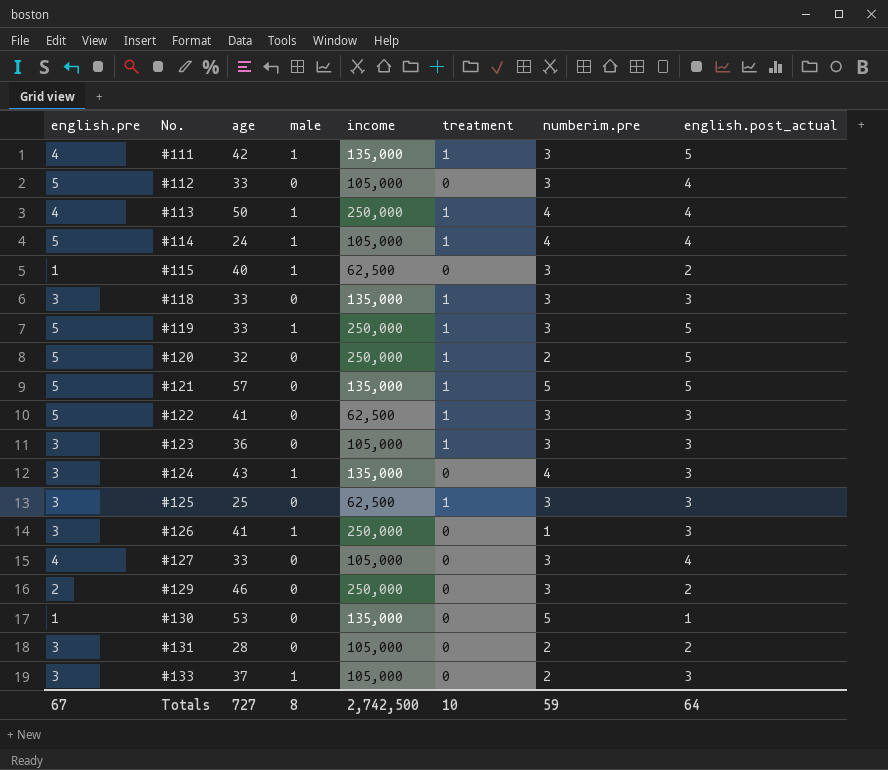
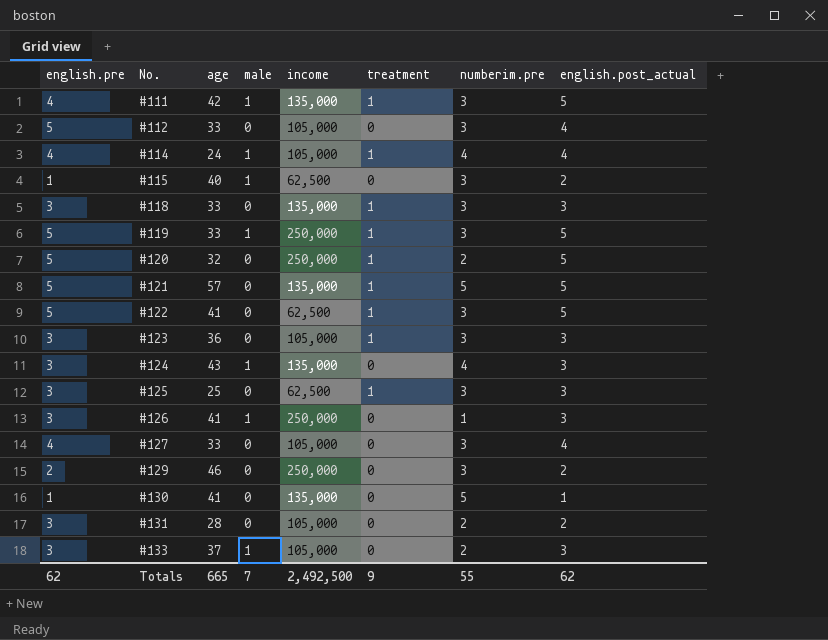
row #113: 4 | 50 | 1 | 250,000 | 1 | 4 | 4 -> none
#114 | english.pre: 5 -> 4
#122 | english.post_actual: 3 -> 5
#130 | age: 53 -> 41
Totals | english.pre: 67 -> 62
Totals | age: 727 -> 665
Totals | male: 8 -> 7
Totals | income: 2,742,500 -> 2,492,500
Totals | treatment: 10 -> 9
Totals | numberim.pre: 59 -> 55
Totals | english.post_actual: 64 -> 62

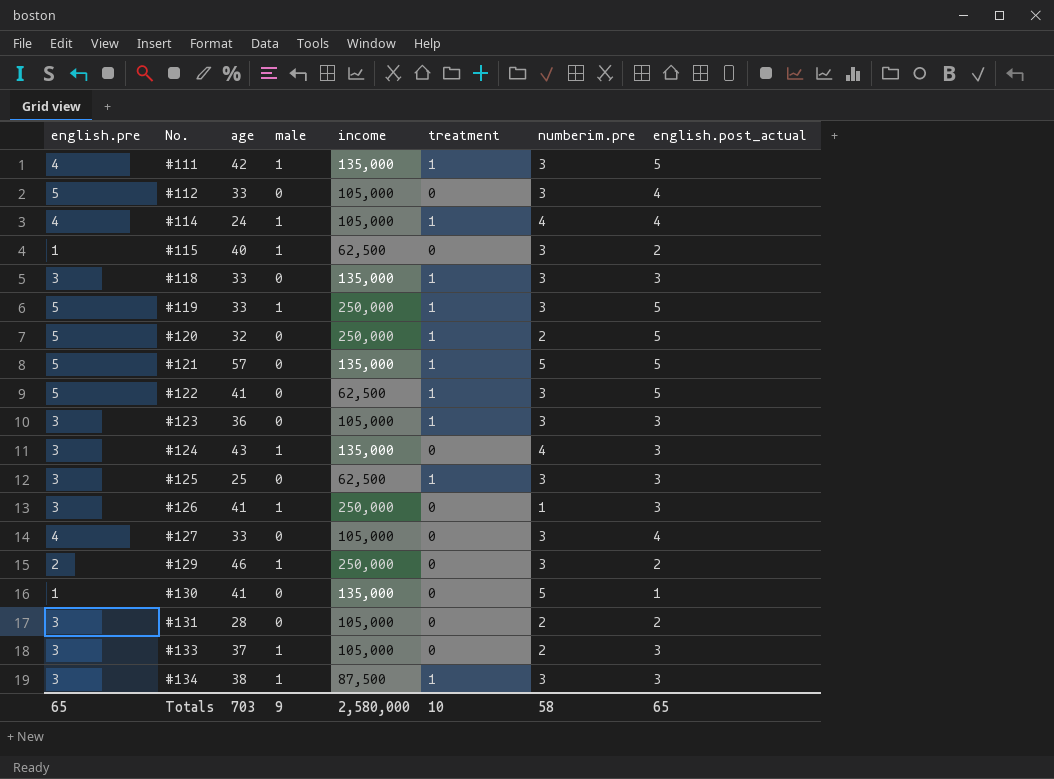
#129 | male: 0 -> 1
row #134: none -> 3 | 38 | 1 | 87,500 | 1 | 3 | 3
Totals | english.pre: 62 -> 65
Totals | age: 665 -> 703
Totals | male: 7 -> 9
Totals | income: 2,492,500 -> 2,580,000
Totals | treatment: 9 -> 10
Totals | numberim.pre: 55 -> 58
Totals | english.post_actual: 62 -> 65

